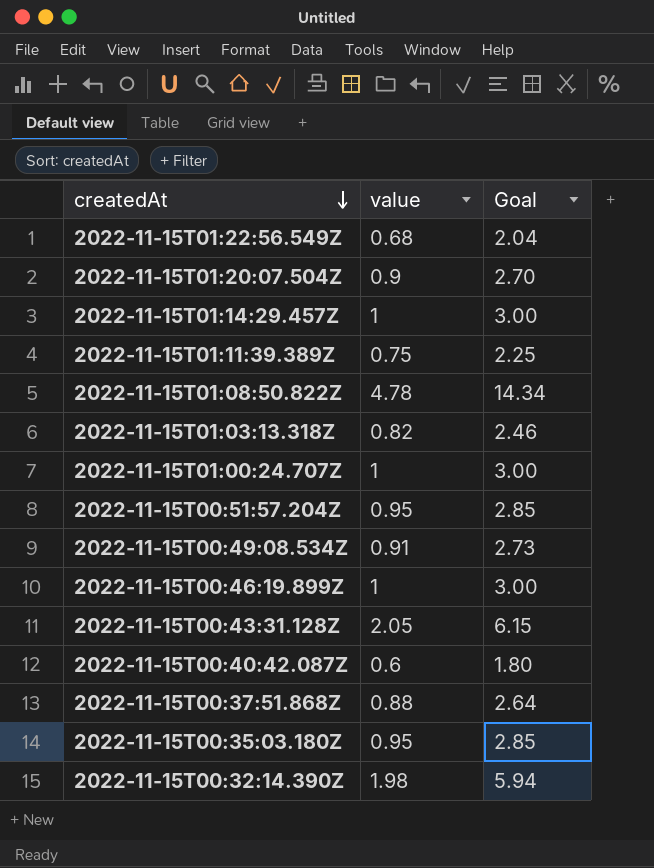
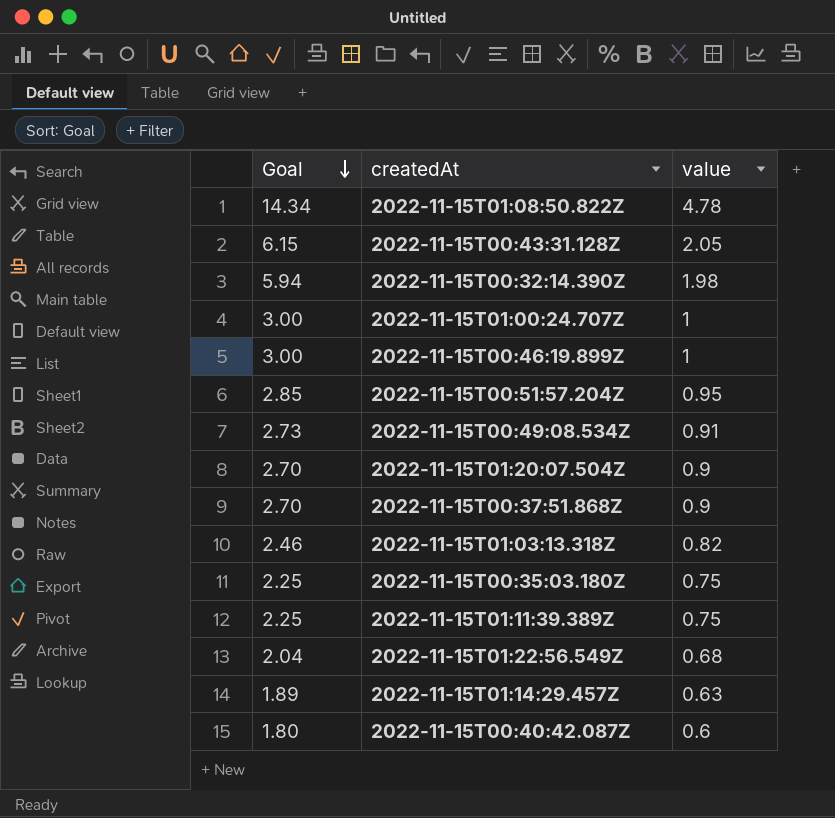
row order: createdAt descending -> Goal descending
column Goal | position: 3 -> 1
2022-11-15T00:37:51.868Z | Goal: 2.64 -> 2.70
2022-11-15T00:37:51.868Z | value: 0.88 -> 0.9
2022-11-15T00:35:03.180Z | Goal: 2.85 -> 2.25
2022-11-15T00:35:03.180Z | value: 0.95 -> 0.75
2022-11-15T01:14:29.457Z | Goal: 3.00 -> 1.89
2022-11-15T01:14:29.457Z | value: 1 -> 0.63

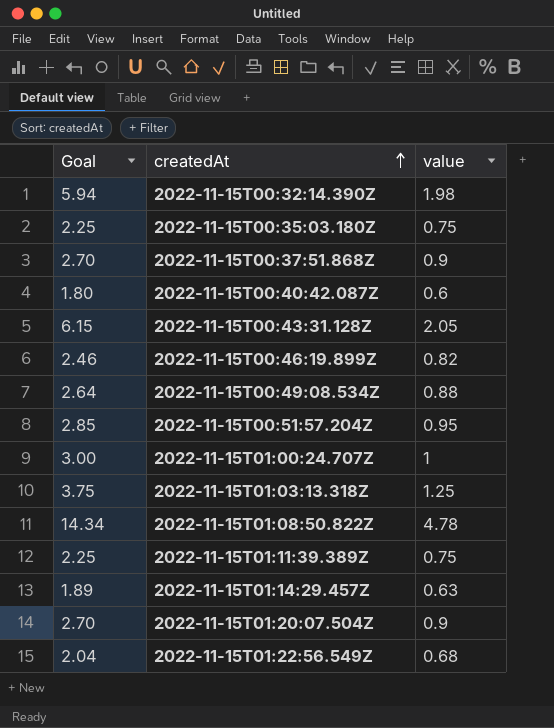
row order: Goal descending -> createdAt ascending
2022-11-15T00:46:19.899Z | Goal: 3.00 -> 2.46
2022-11-15T00:46:19.899Z | value: 1 -> 0.82
2022-11-15T00:49:08.534Z | Goal: 2.73 -> 2.64
2022-11-15T00:49:08.534Z | value: 0.91 -> 0.88
2022-11-15T01:03:13.318Z | Goal: 2.46 -> 3.75
2022-11-15T01:03:13.318Z | value: 0.82 -> 1.25

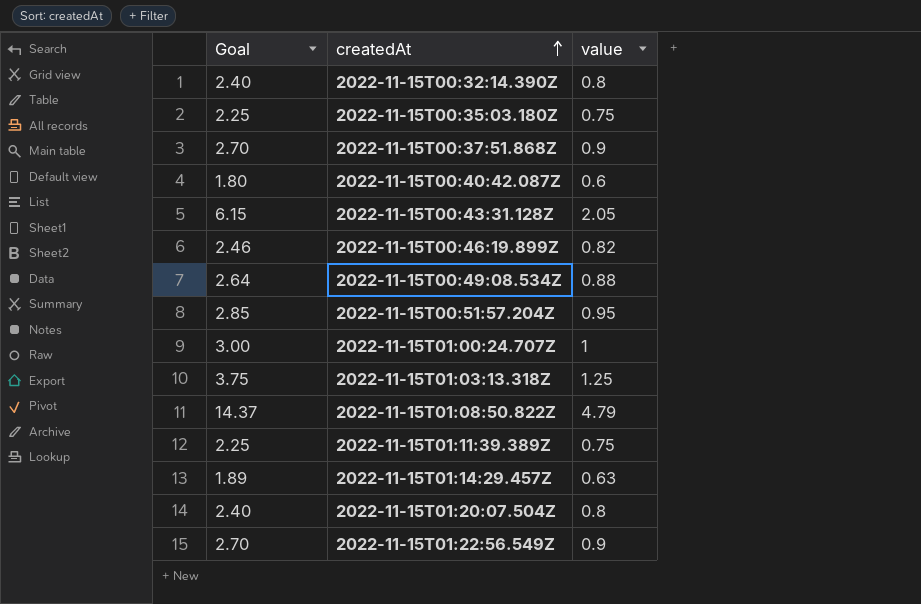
2022-11-15T00:32:14.390Z | Goal: 5.94 -> 2.40
2022-11-15T00:32:14.390Z | value: 1.98 -> 0.8
2022-11-15T01:08:50.822Z | Goal: 14.34 -> 14.37
2022-11-15T01:08:50.822Z | value: 4.78 -> 4.79
2022-11-15T01:20:07.504Z | Goal: 2.70 -> 2.40
2022-11-15T01:20:07.504Z | value: 0.9 -> 0.8
2022-11-15T01:22:56.549Z | Goal: 2.04 -> 2.70
2022-11-15T01:22:56.549Z | value: 0.68 -> 0.9

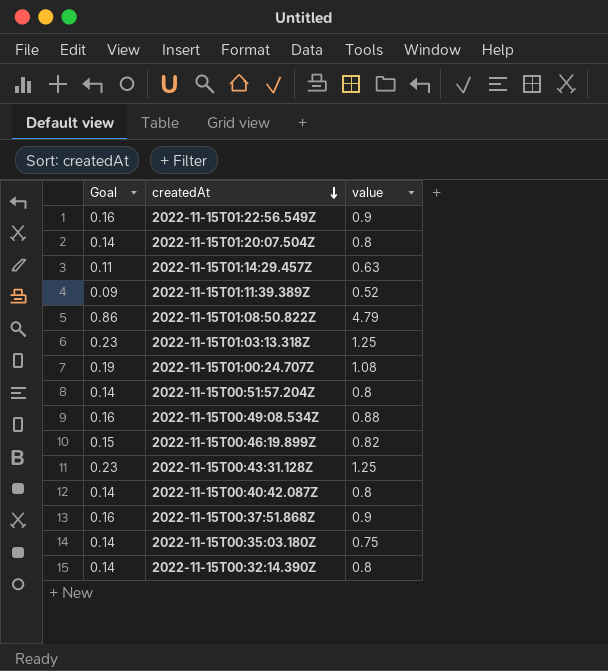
row order: createdAt ascending -> createdAt descending
column Goal | formula: [value] * 3 -> [value] * 0.18
2022-11-15T01:11:39.389Z | value: 0.75 -> 0.52
2022-11-15T01:00:24.707Z | value: 1 -> 1.08
2022-11-15T00:51:57.204Z | value: 0.95 -> 0.8
2022-11-15T00:43:31.128Z | value: 2.05 -> 1.25
2022-11-15T00:40:42.087Z | value: 0.6 -> 0.8

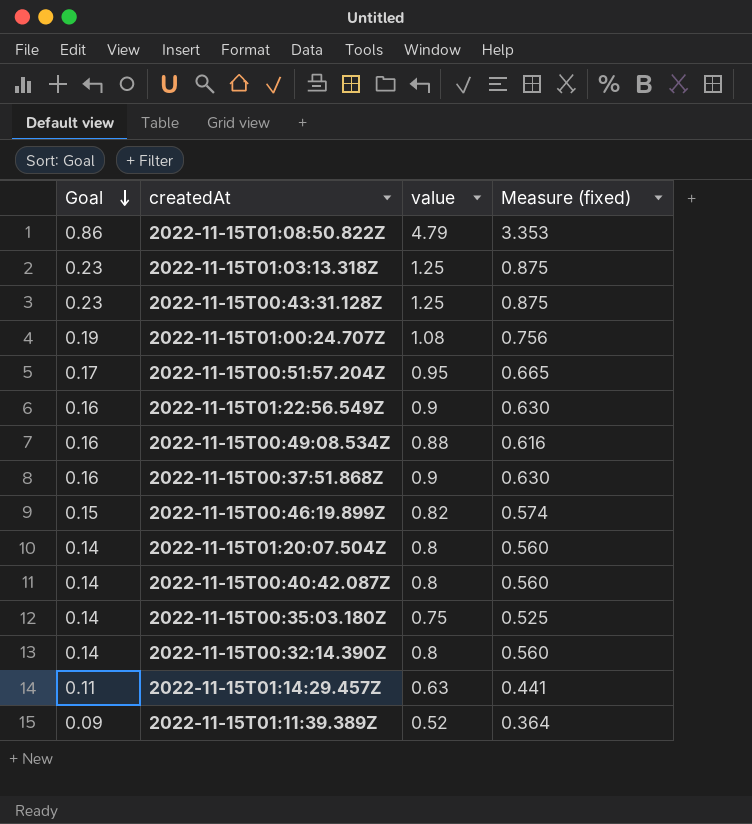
row order: createdAt descending -> Goal descending
column Measure (fixed) | formula: none -> [value] * 0.7
2022-11-15T00:51:57.204Z | Goal: 0.14 -> 0.17
2022-11-15T00:51:57.204Z | value: 0.8 -> 0.95

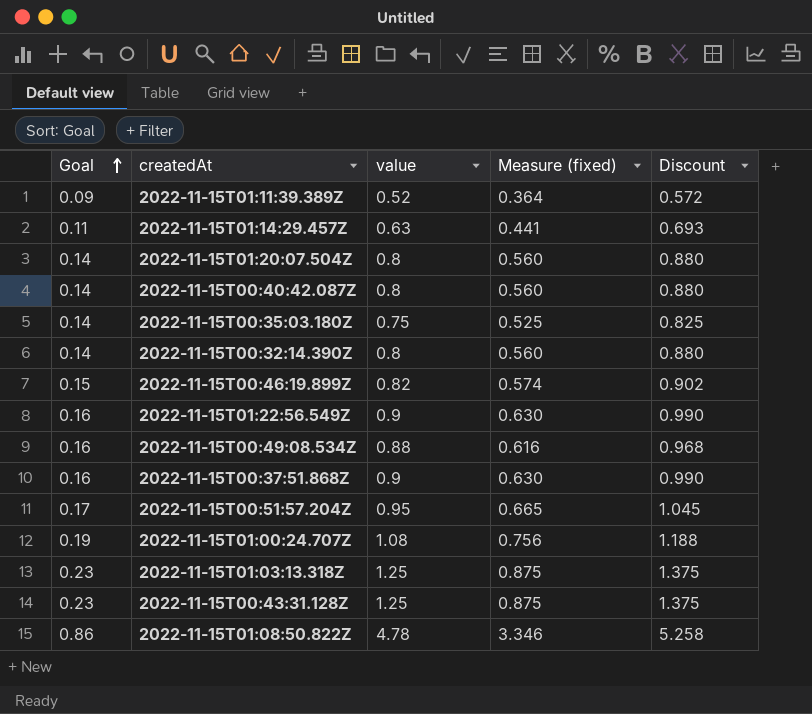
row order: Goal descending -> Goal ascending
column Discount | formula: none -> [value] * 1.1
2022-11-15T01:08:50.822Z | value: 4.79 -> 4.78
2022-11-15T01:08:50.822Z | Measure (fixed): 3.353 -> 3.346

